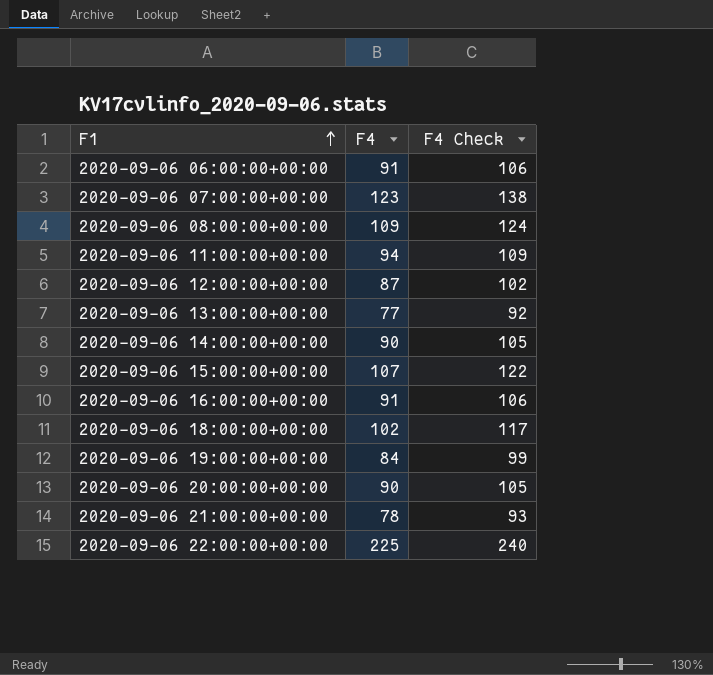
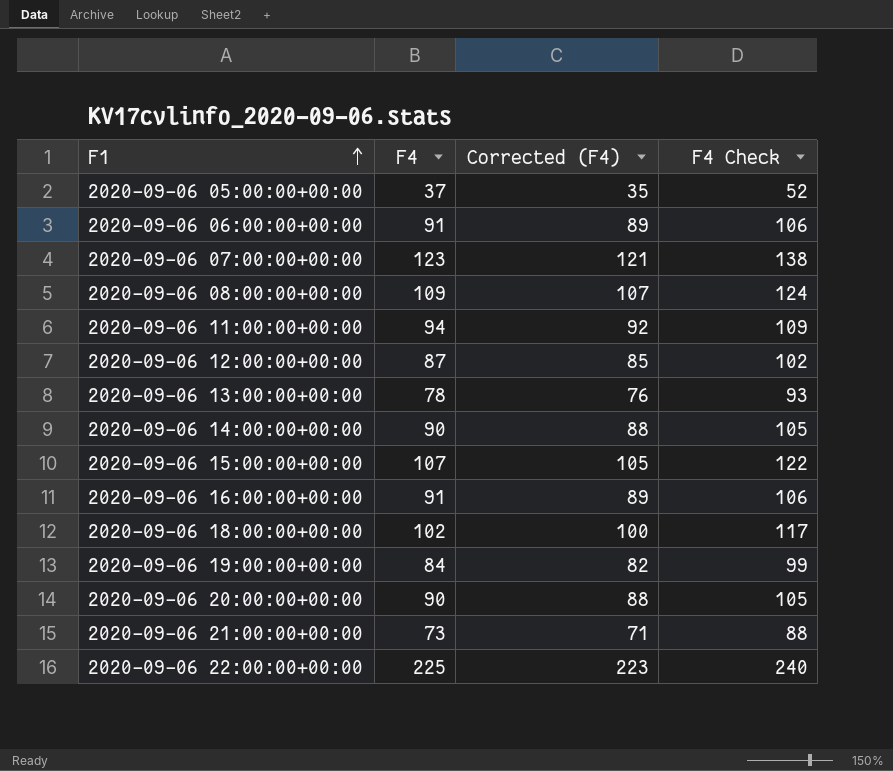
column Corrected (F4) | formula: none -> [F4] - 2
row 2020-09-06 05:00:00+00:00: none -> 37 | 35 | 52
2020-09-06 13:00:00+00:00 | F4: 77 -> 78
2020-09-06 13:00:00+00:00 | F4 Check: 92 -> 93
2020-09-06 21:00:00+00:00 | F4: 78 -> 73
2020-09-06 21:00:00+00:00 | F4 Check: 93 -> 88

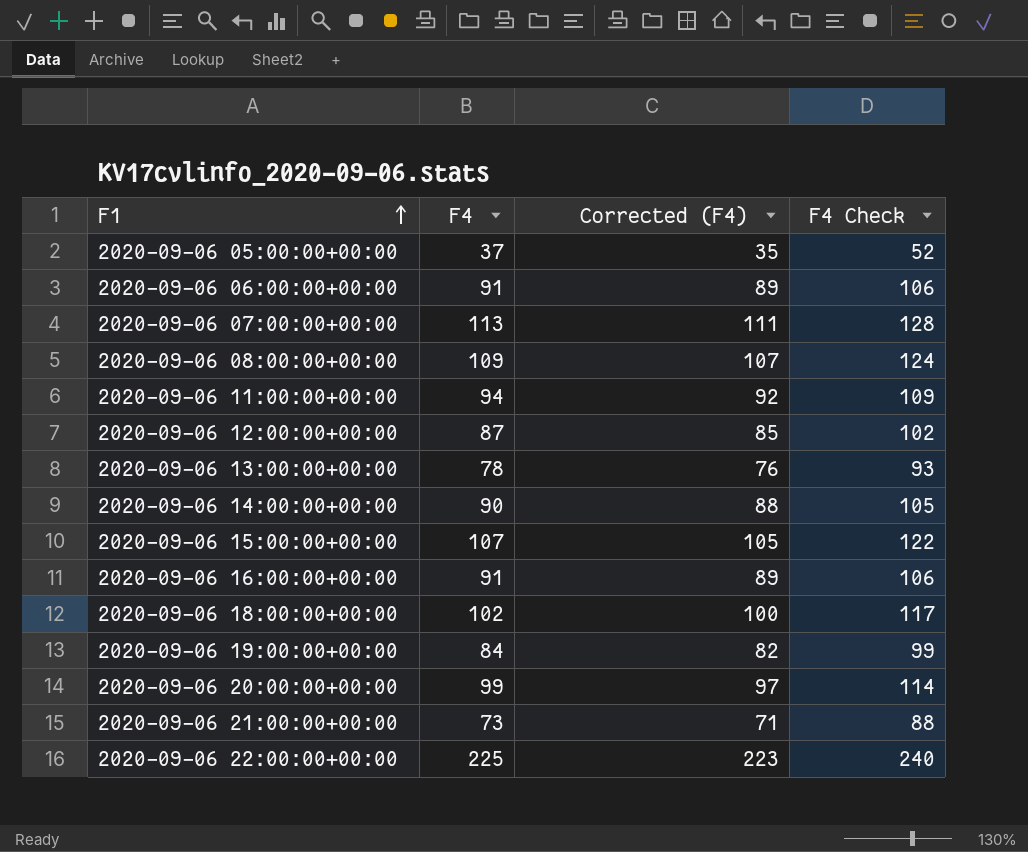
2020-09-06 07:00:00+00:00 | F4: 123 -> 113
2020-09-06 07:00:00+00:00 | Corrected (F4): 121 -> 111
2020-09-06 07:00:00+00:00 | F4 Check: 138 -> 128
2020-09-06 20:00:00+00:00 | F4: 90 -> 99
2020-09-06 20:00:00+00:00 | Corrected (F4): 88 -> 97
2020-09-06 20:00:00+00:00 | F4 Check: 105 -> 114

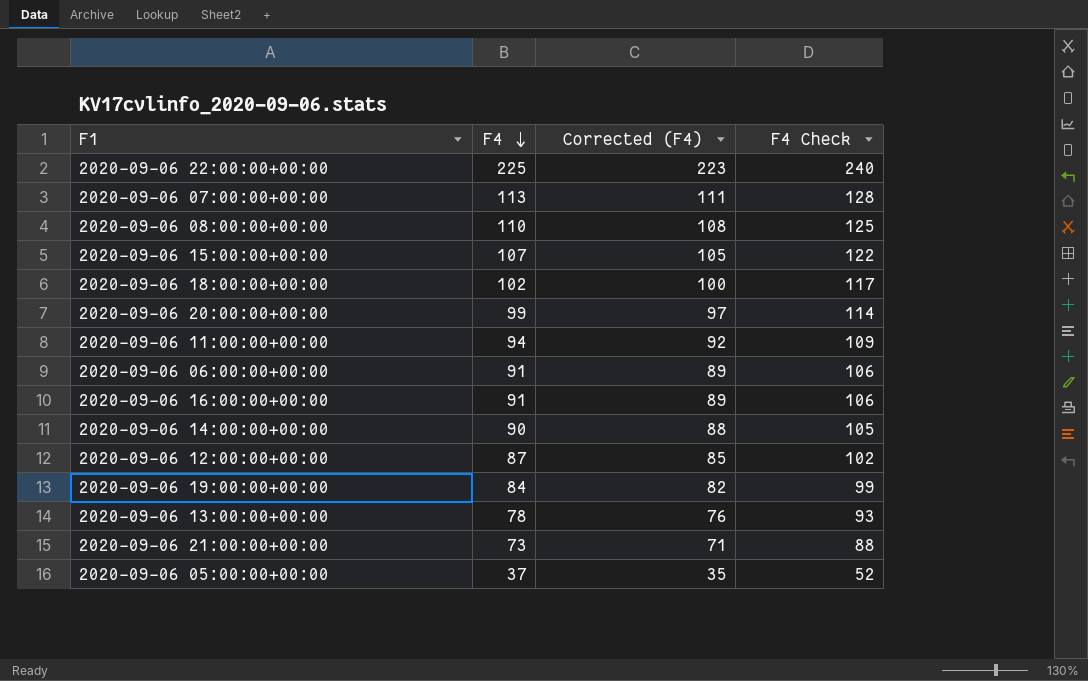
row order: F1 ascending -> F4 descending
2020-09-06 08:00:00+00:00 | F4: 109 -> 110
2020-09-06 08:00:00+00:00 | Corrected (F4): 107 -> 108
2020-09-06 08:00:00+00:00 | F4 Check: 124 -> 125

